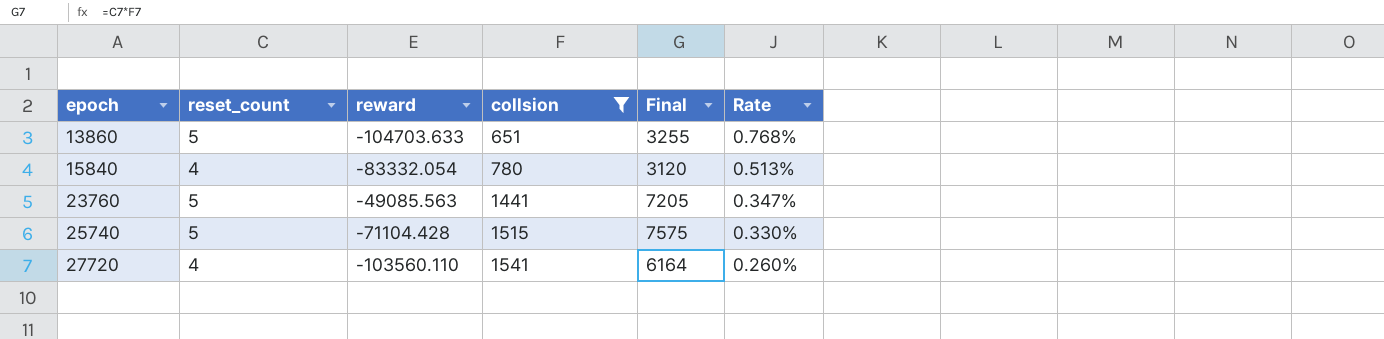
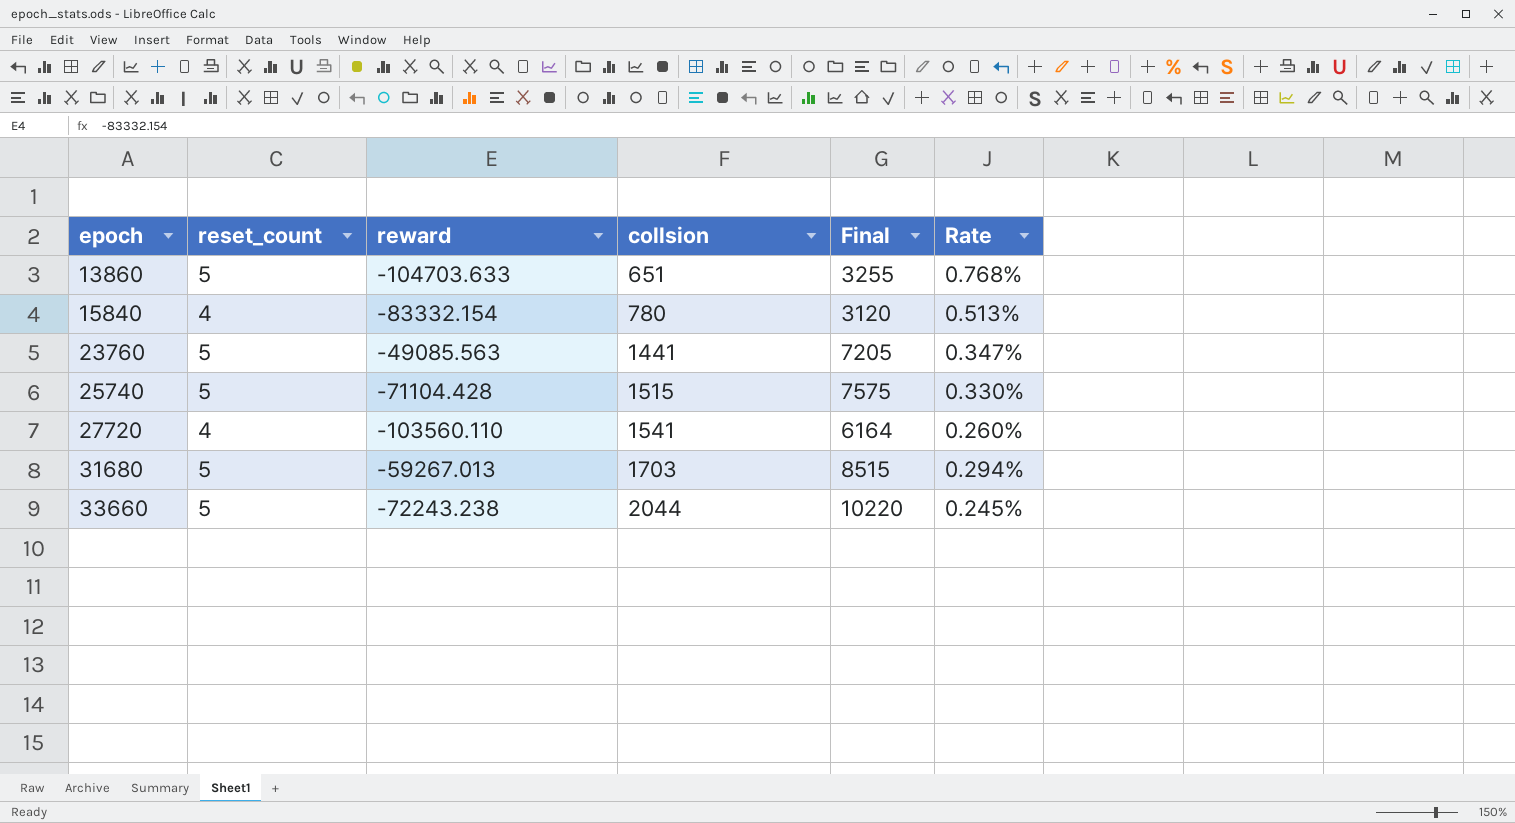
filter: collsion <= 1541 -> none
15840 | reward: -83332.054 -> -83332.154

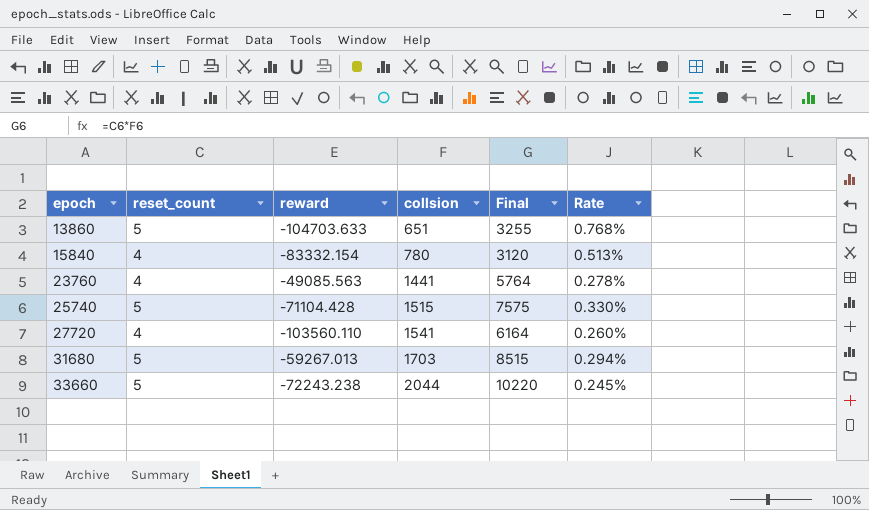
23760 | reset_count: 5 -> 4
23760 | Final: 7205 -> 5764
23760 | Rate: 0.347% -> 0.278%

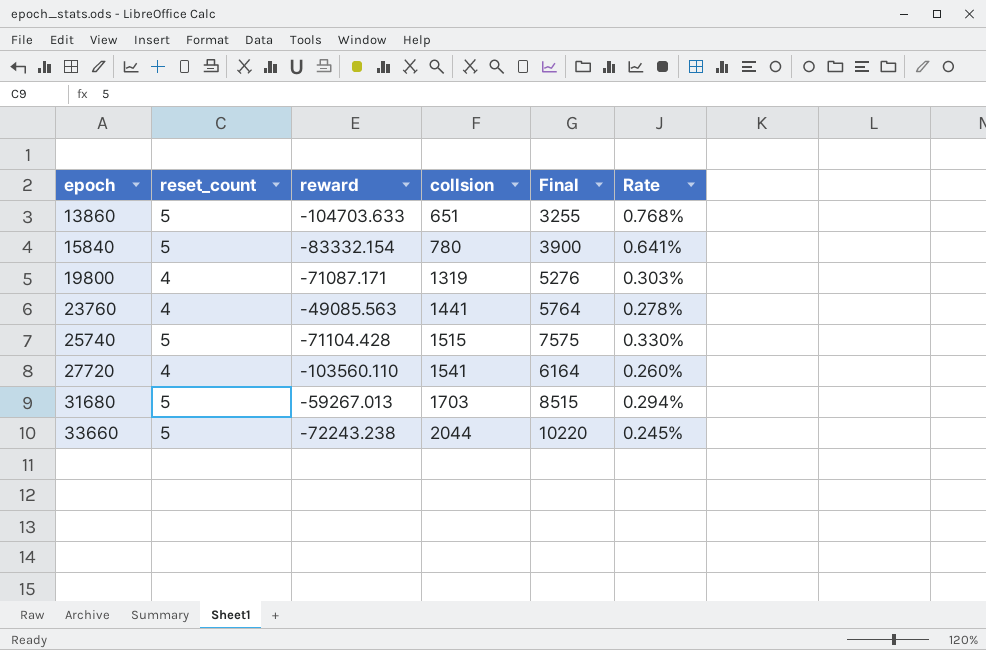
15840 | reset_count: 4 -> 5
15840 | Final: 3120 -> 3900
15840 | Rate: 0.513% -> 0.641%
row 19800: none -> 4 | -71087.171 | 1319 | 5276 | 0.303%

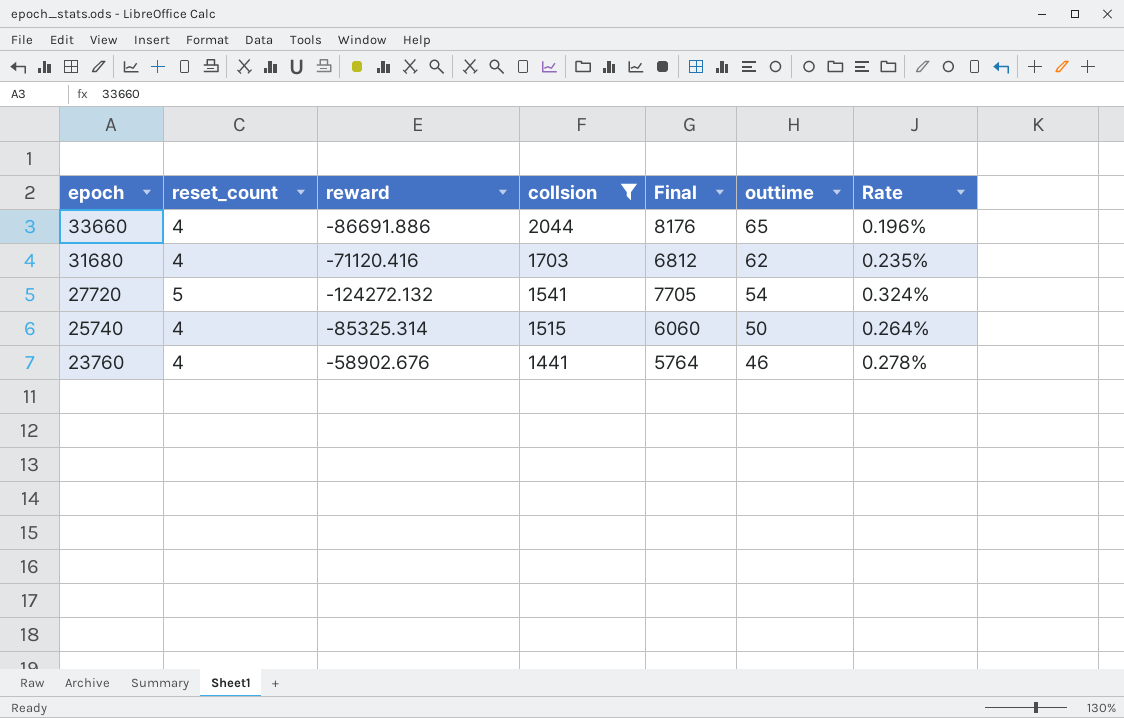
filter: none -> collsion >= 1441
row order: epoch ascending -> epoch descending
column outtime | position: none -> 6
33660 | reset_count: 5 -> 4
33660 | reward: -72243.238 -> -86691.886
33660 | Final: 10220 -> 8176
33660 | Rate: 0.245% -> 0.196%
31680 | reset_count: 5 -> 4
31680 | reward: -59267.013 -> -71120.416
31680 | Final: 8515 -> 6812
31680 | Rate: 0.294% -> 0.235%
27720 | reset_count: 4 -> 5
27720 | reward: -103560.110 -> -124272.132
27720 | Final: 6164 -> 7705
27720 | Rate: 0.260% -> 0.324%
25740 | reset_count: 5 -> 4
25740 | reward: -71104.428 -> -85325.314
25740 | Final: 7575 -> 6060
25740 | Rate: 0.330% -> 0.264%
23760 | reward: -49085.563 -> -58902.676

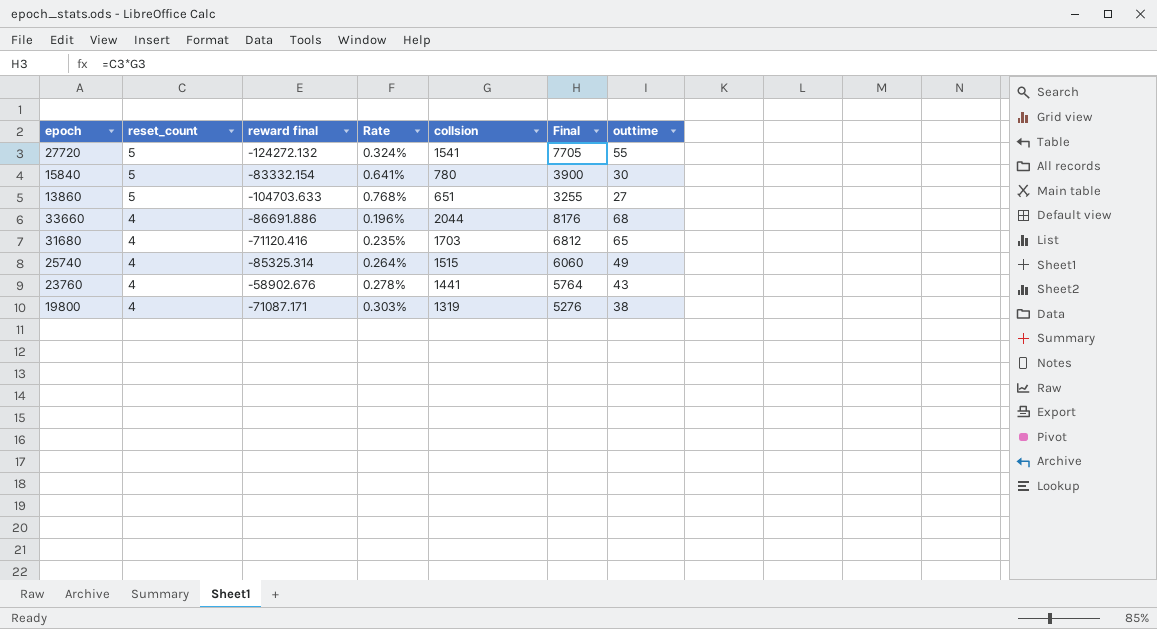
filter: collsion >= 1441 -> none
row order: epoch descending -> reset_count descending
column name: reward -> reward final
column Rate | position: 7 -> 4
27720 | outtime: 54 -> 55
33660 | outtime: 65 -> 68
31680 | outtime: 62 -> 65
25740 | outtime: 50 -> 49
23760 | outtime: 46 -> 43

